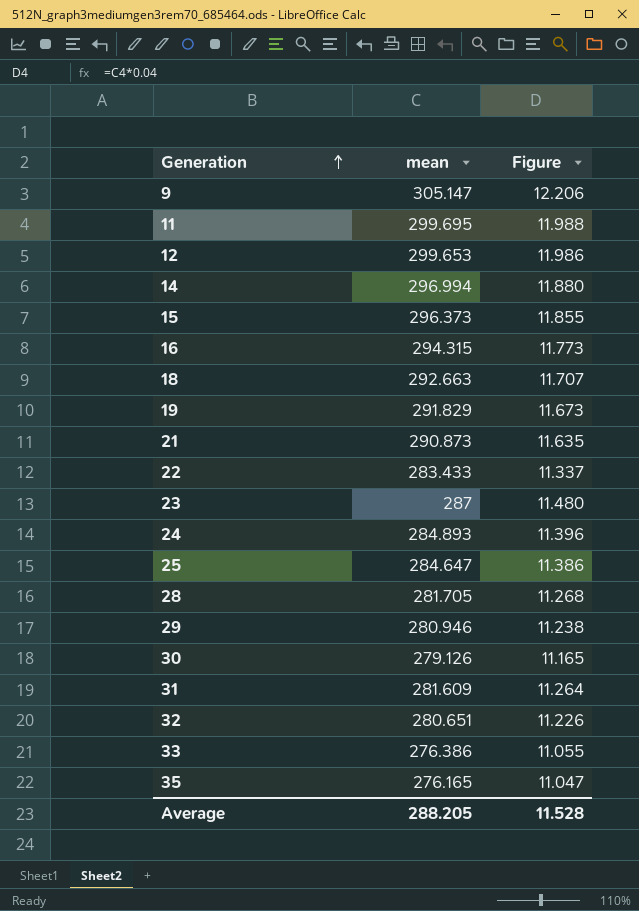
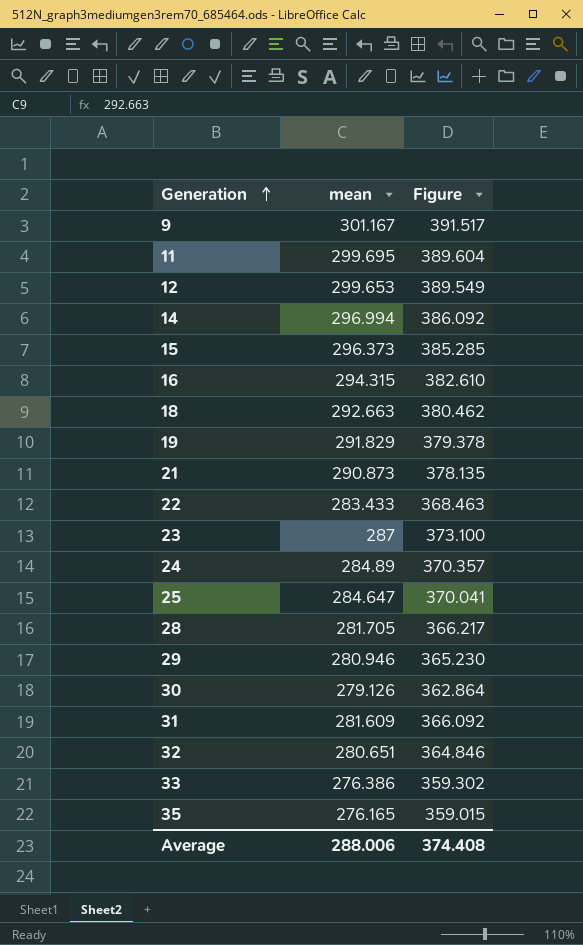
column Figure | formula: [mean] * 0.04 -> [mean] * 1.3
9 | mean: 305.147 -> 301.167
24 | mean: 284.893 -> 284.89
Average | mean: 288.205 -> 288.006
Average | Figure: 11.528 -> 374.408

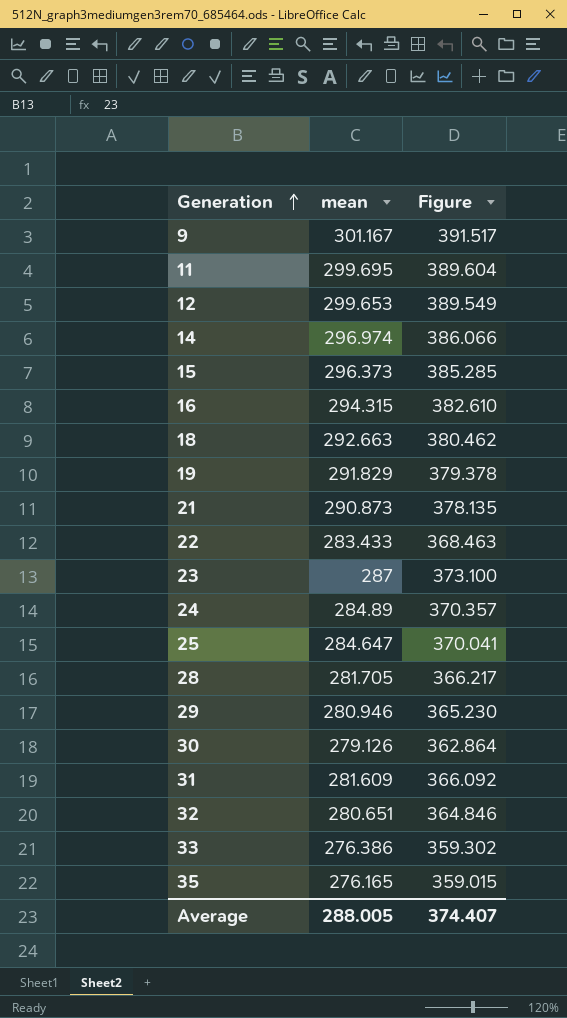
14 | mean: 296.994 -> 296.974
14 | Figure: 386.092 -> 386.066
Average | mean: 288.006 -> 288.005
Average | Figure: 374.408 -> 374.407

